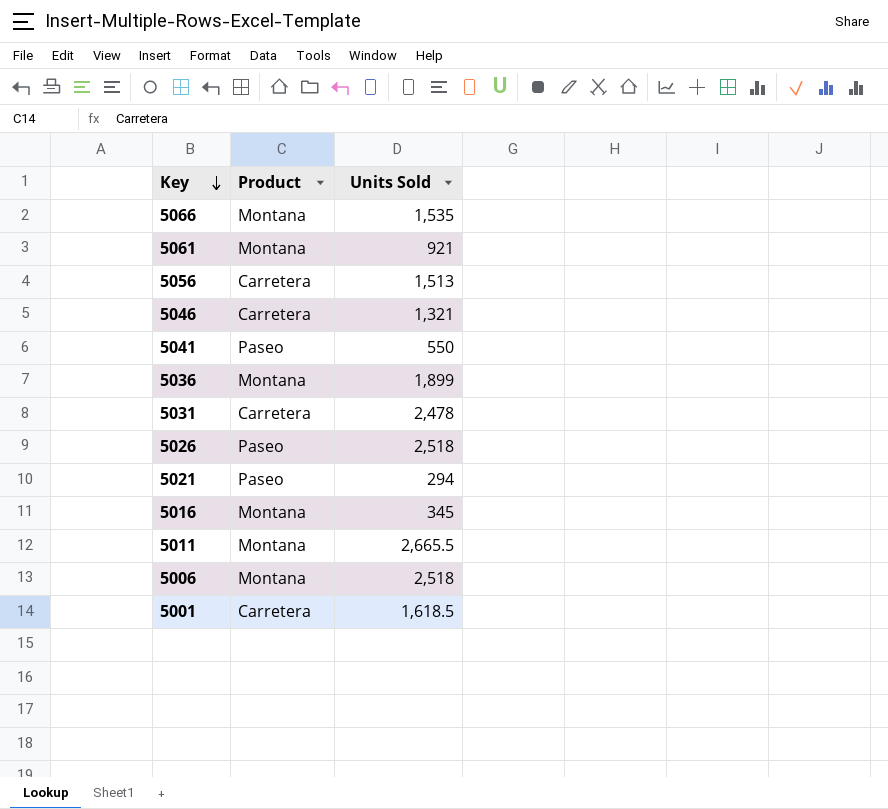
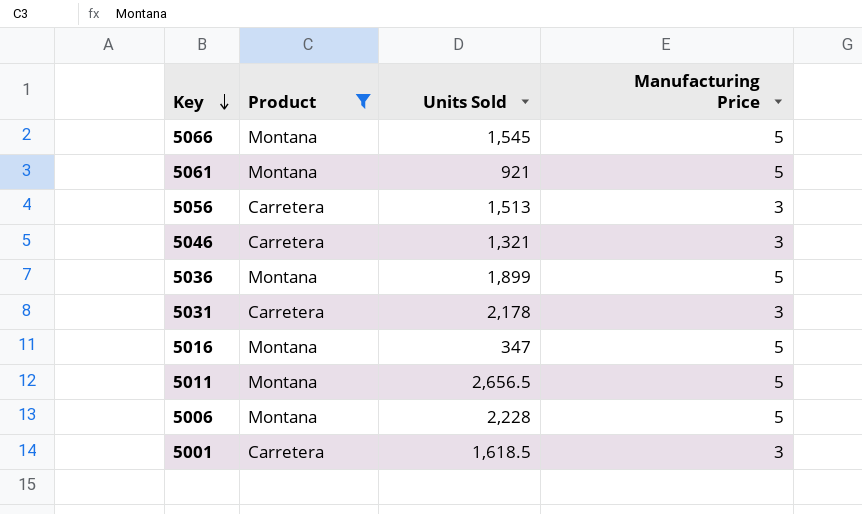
filter: none -> Product != Paseo
column Manufacturing Price | position: none -> 4
5066 | Units Sold: 1,535 -> 1,545
5031 | Units Sold: 2,478 -> 2,178
5016 | Units Sold: 345 -> 347
5011 | Units Sold: 2,665.5 -> 2,656.5
5006 | Units Sold: 2,518 -> 2,228

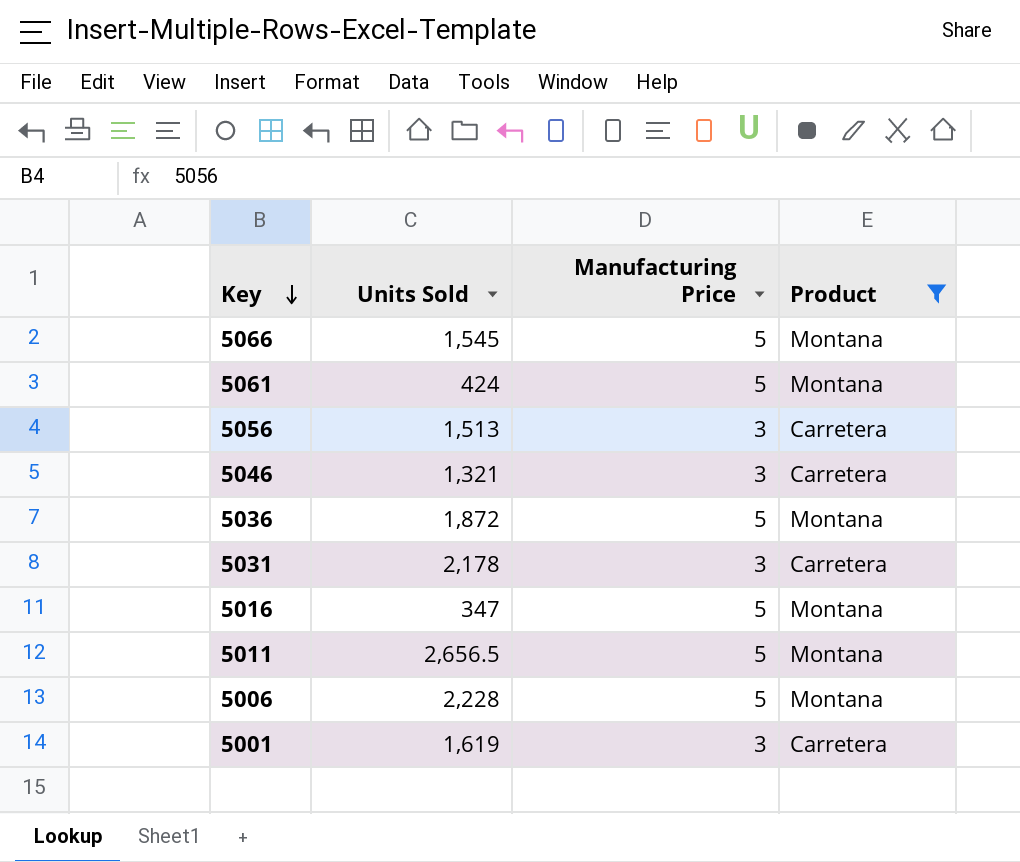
column Product | position: 2 -> 4
5061 | Units Sold: 921 -> 424
5036 | Units Sold: 1,899 -> 1,872
5001 | Units Sold: 1,618.5 -> 1,619

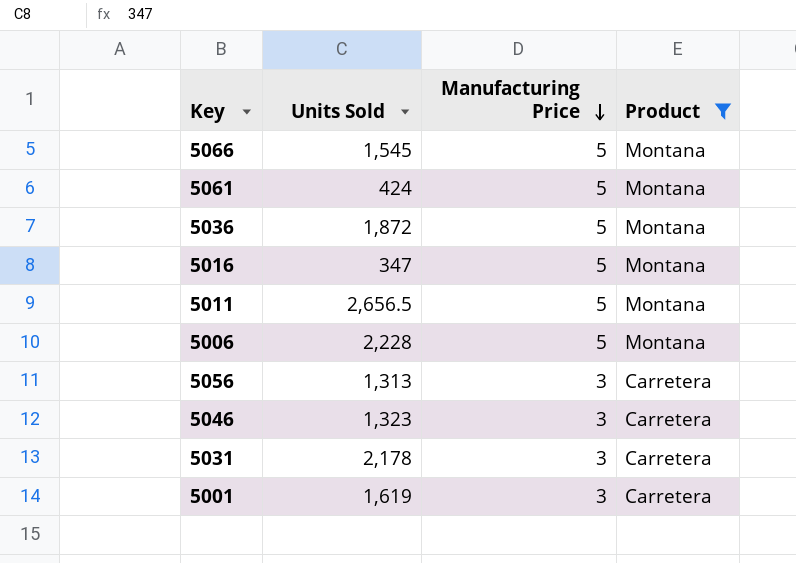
row order: Key descending -> Manufacturing Price descending
5056 | Units Sold: 1,513 -> 1,313
5046 | Units Sold: 1,321 -> 1,323

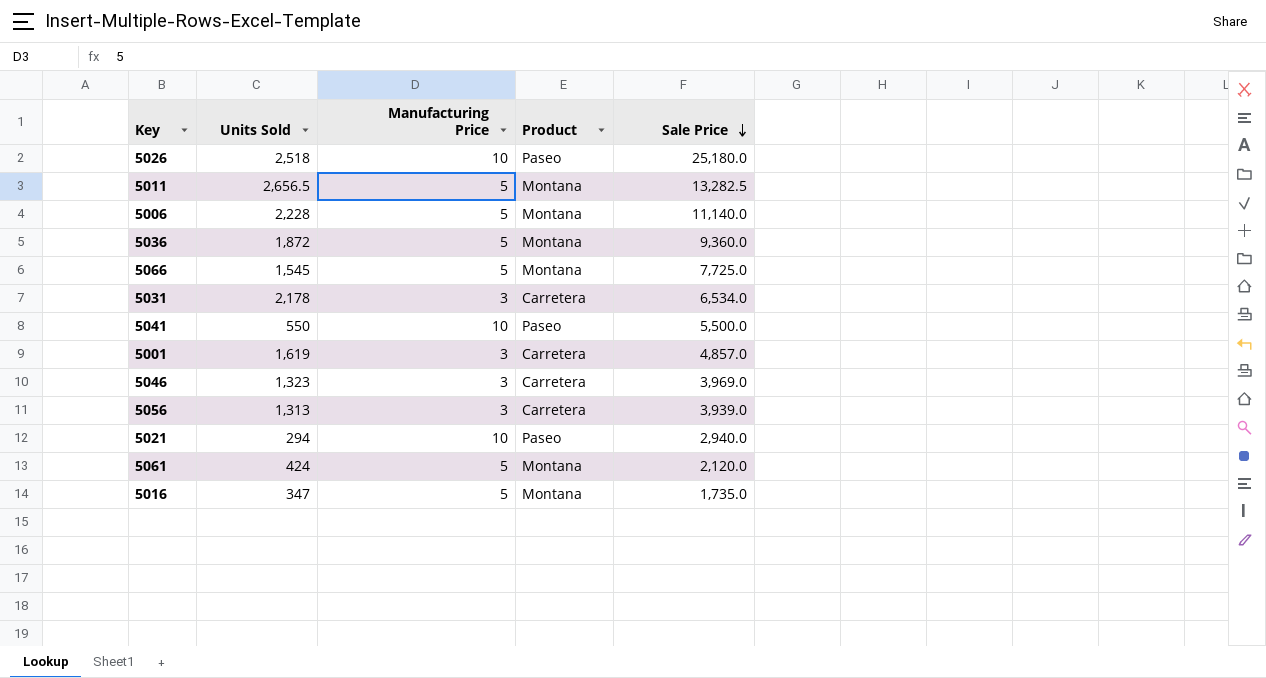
filter: Product != Paseo -> none
row order: Manufacturing Price descending -> Sale Price descending
column Sale Price | formula: none -> [Units Sold] * [Manufacturing Price]

